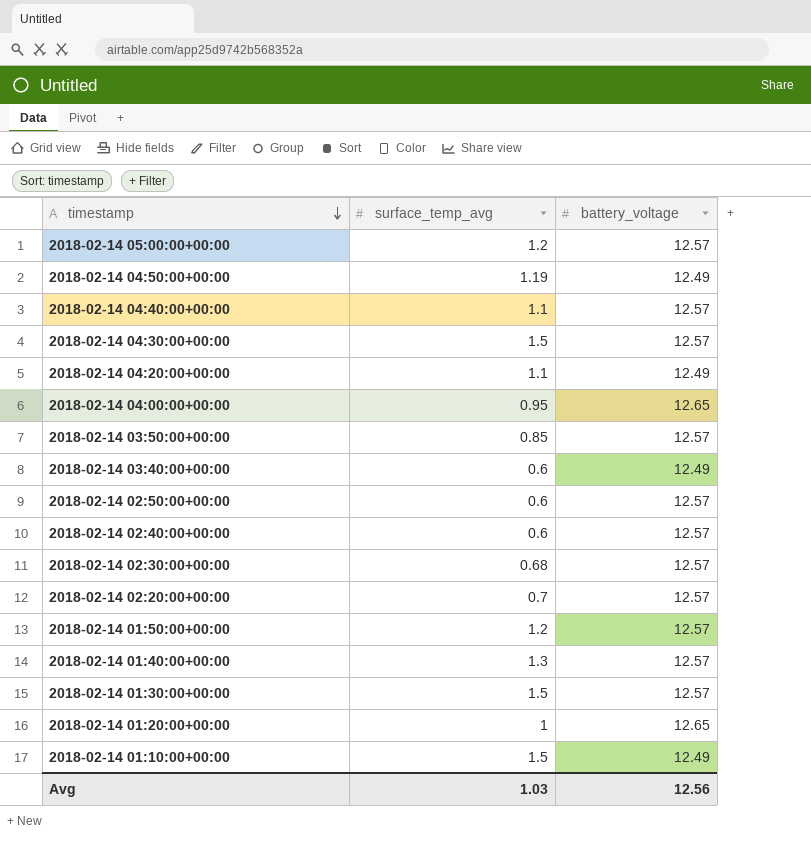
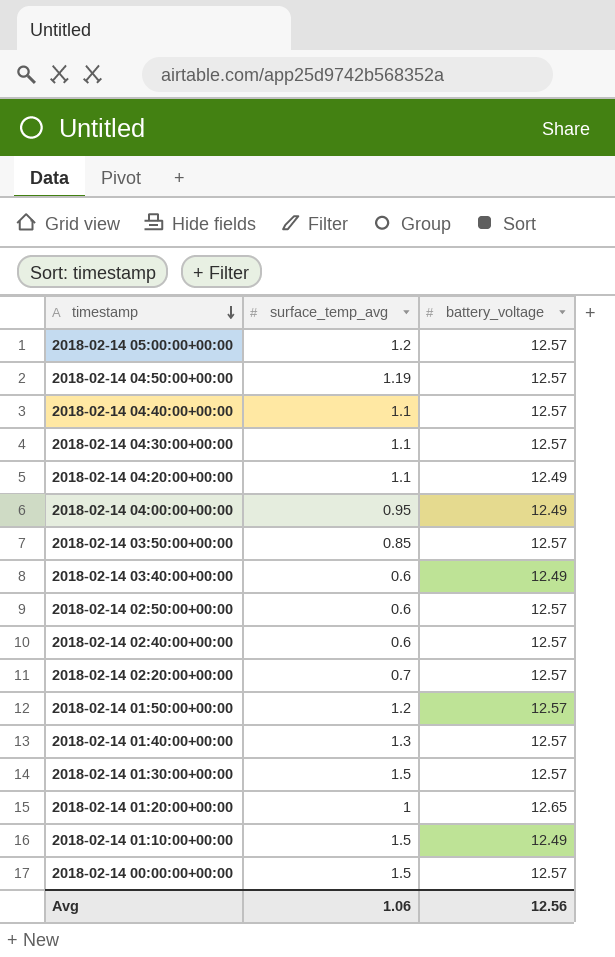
row 2018-02-14 02:30:00+00:00: 0.68 | 12.57 -> none
2018-02-14 04:50:00+00:00 | battery_voltage: 12.49 -> 12.57
2018-02-14 04:30:00+00:00 | surface_temp_avg: 1.5 -> 1.1
2018-02-14 04:00:00+00:00 | battery_voltage: 12.65 -> 12.49
row 2018-02-14 00:00:00+00:00: none -> 1.5 | 12.57
Avg | surface_temp_avg: 1.03 -> 1.06

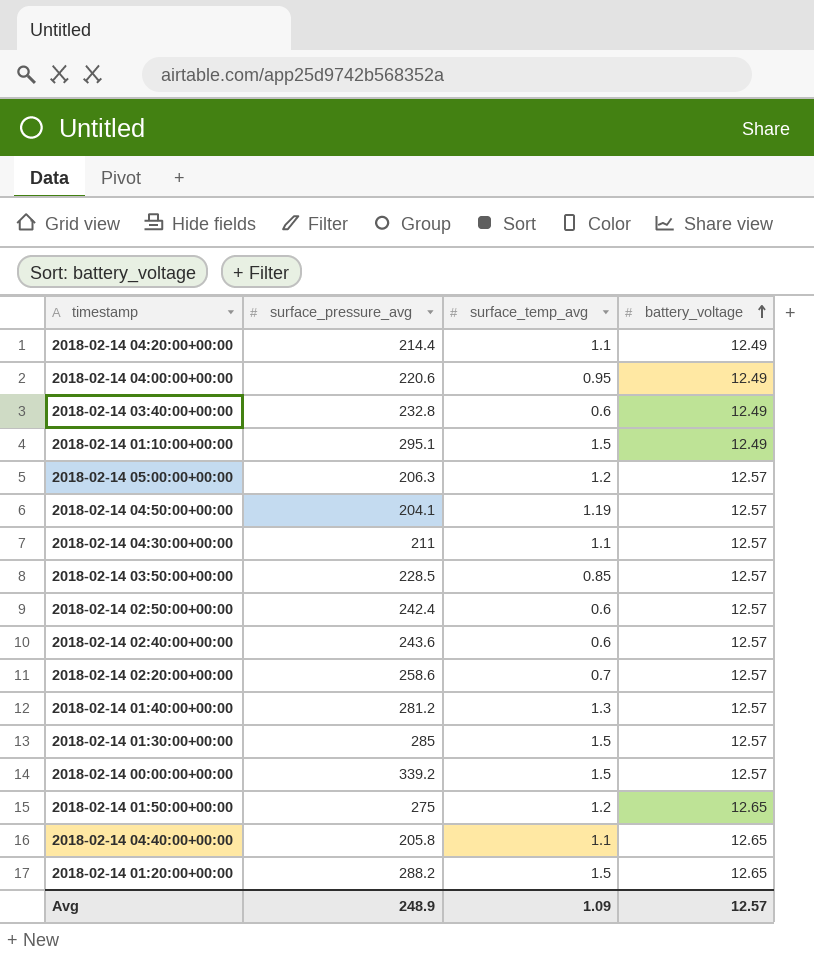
row order: timestamp descending -> battery_voltage ascending
column surface_pressure_avg | position: none -> 2
2018-02-14 01:50:00+00:00 | battery_voltage: 12.57 -> 12.65
2018-02-14 04:40:00+00:00 | battery_voltage: 12.57 -> 12.65
2018-02-14 01:20:00+00:00 | surface_temp_avg: 1 -> 1.5
Avg | surface_temp_avg: 1.06 -> 1.09
Avg | battery_voltage: 12.56 -> 12.57

